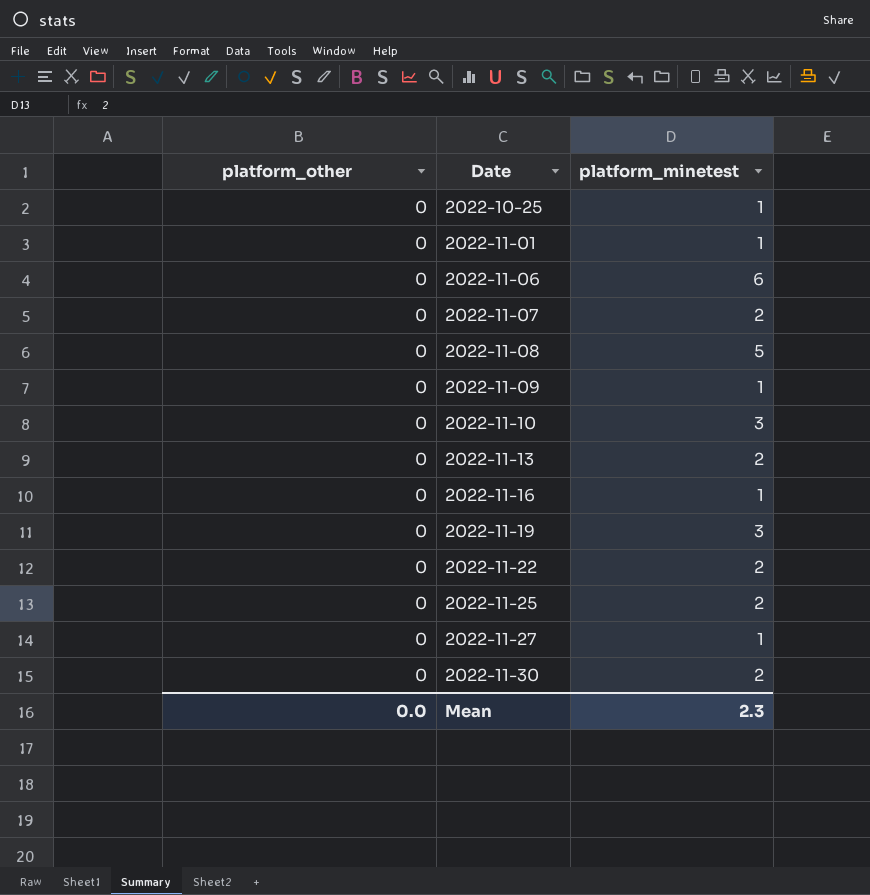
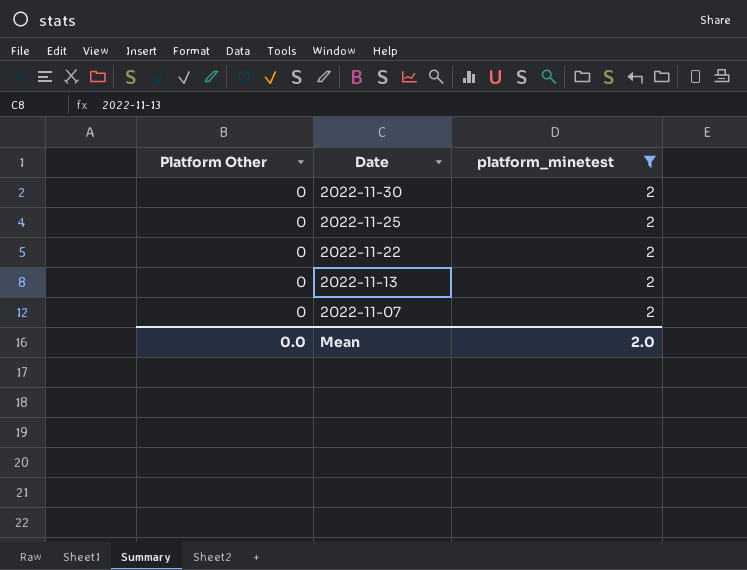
filter: none -> platform_minetest = 2
row order: Date ascending -> Date descending
column name: platform_other -> Platform Other
Mean | platform_minetest: 2.3 -> 2.0

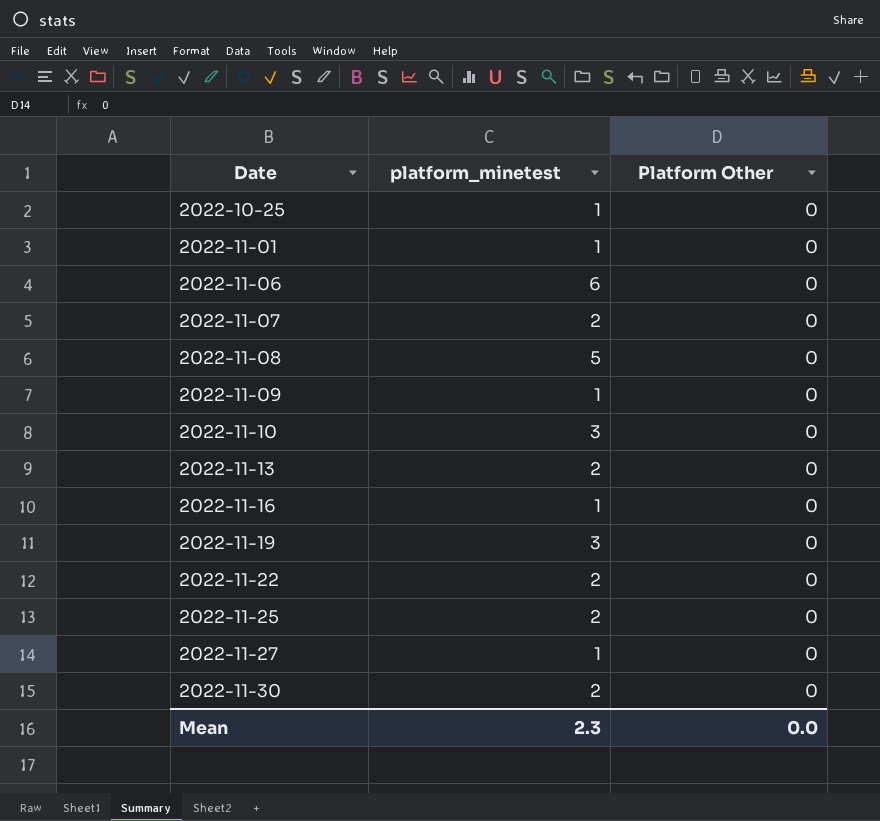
filter: platform_minetest = 2 -> none
row order: Date descending -> Date ascending
column Platform Other | position: 1 -> 3
Mean | platform_minetest: 2.0 -> 2.3

